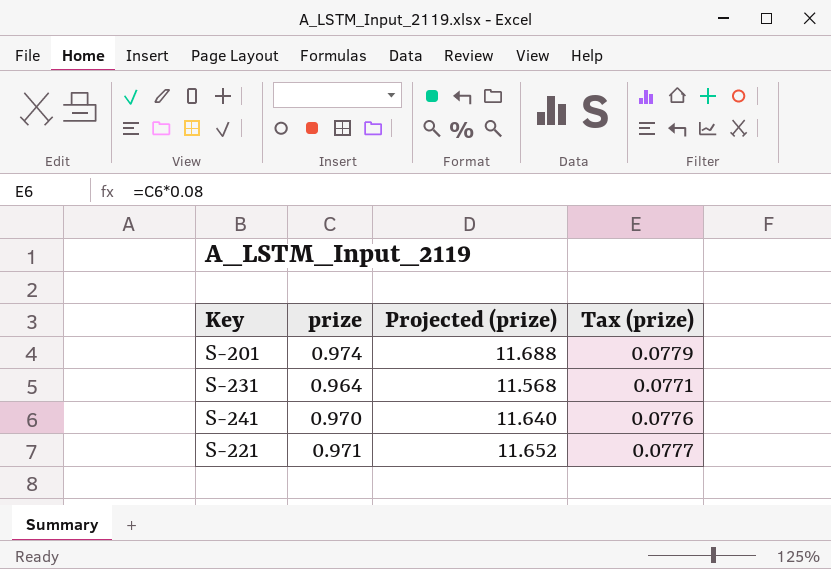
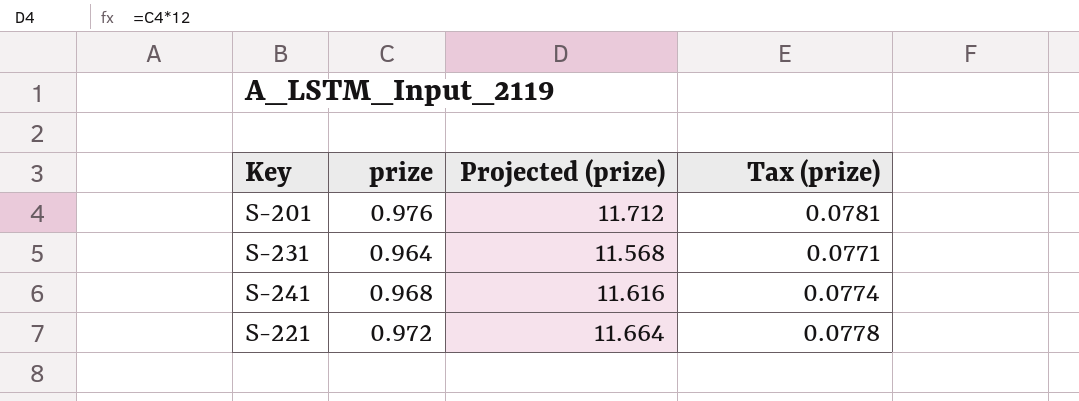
S-201 | prize: 0.974 -> 0.976
S-201 | Projected (prize): 11.688 -> 11.712
S-201 | Tax (prize): 0.0779 -> 0.0781
S-241 | prize: 0.970 -> 0.968
S-241 | Projected (prize): 11.640 -> 11.616
S-241 | Tax (prize): 0.0776 -> 0.0774
S-221 | prize: 0.971 -> 0.972
S-221 | Projected (prize): 11.652 -> 11.664
S-221 | Tax (prize): 0.0777 -> 0.0778

